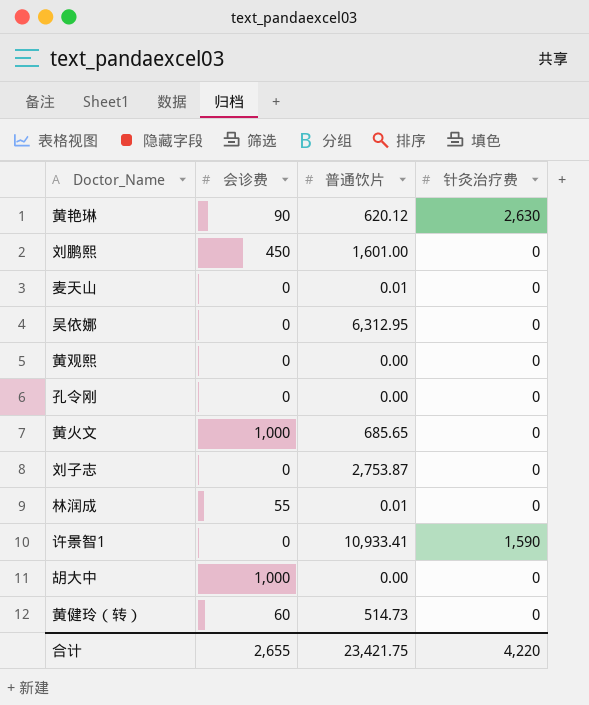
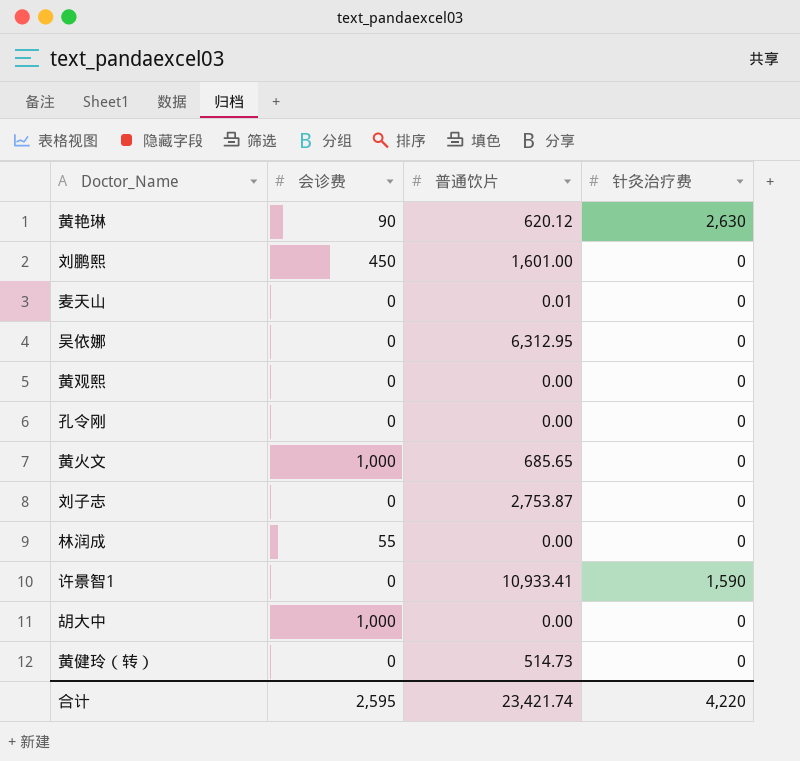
林润成 | 普通饮片: 0.01 -> 0.00
黄健玲（转） | 会诊费: 60 -> 0
合计 | 会诊费: 2,655 -> 2,595
合计 | 普通饮片: 23,421.75 -> 23,421.74

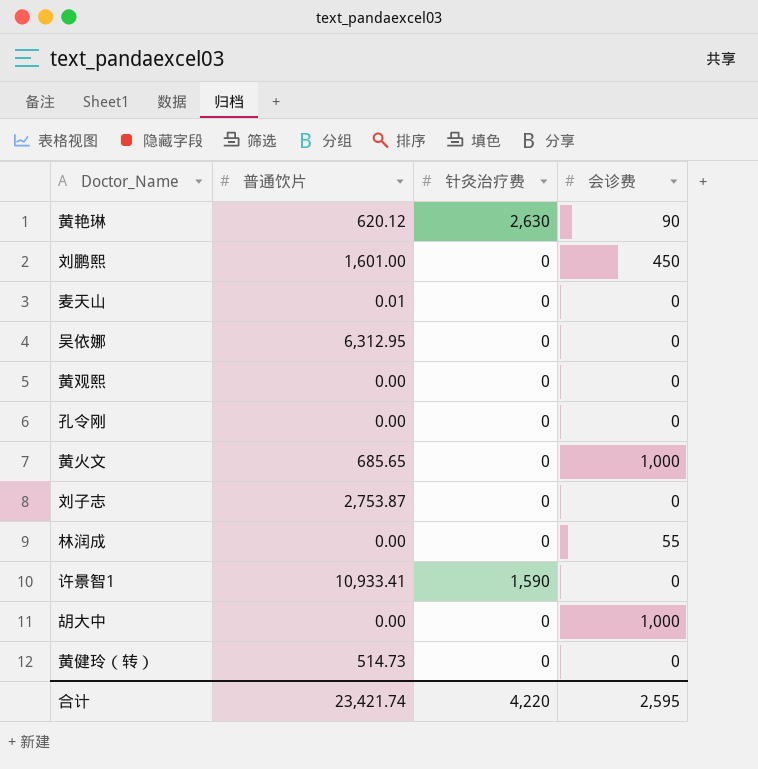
column 会诊费 | position: 2 -> 4

